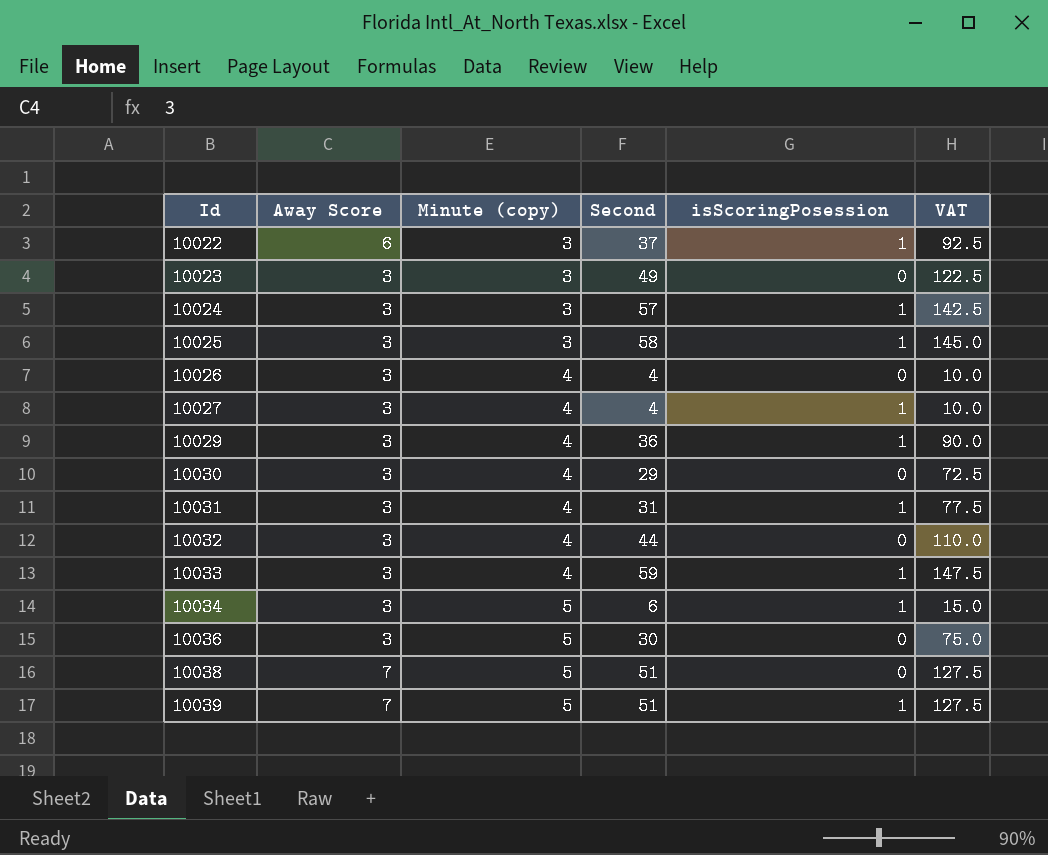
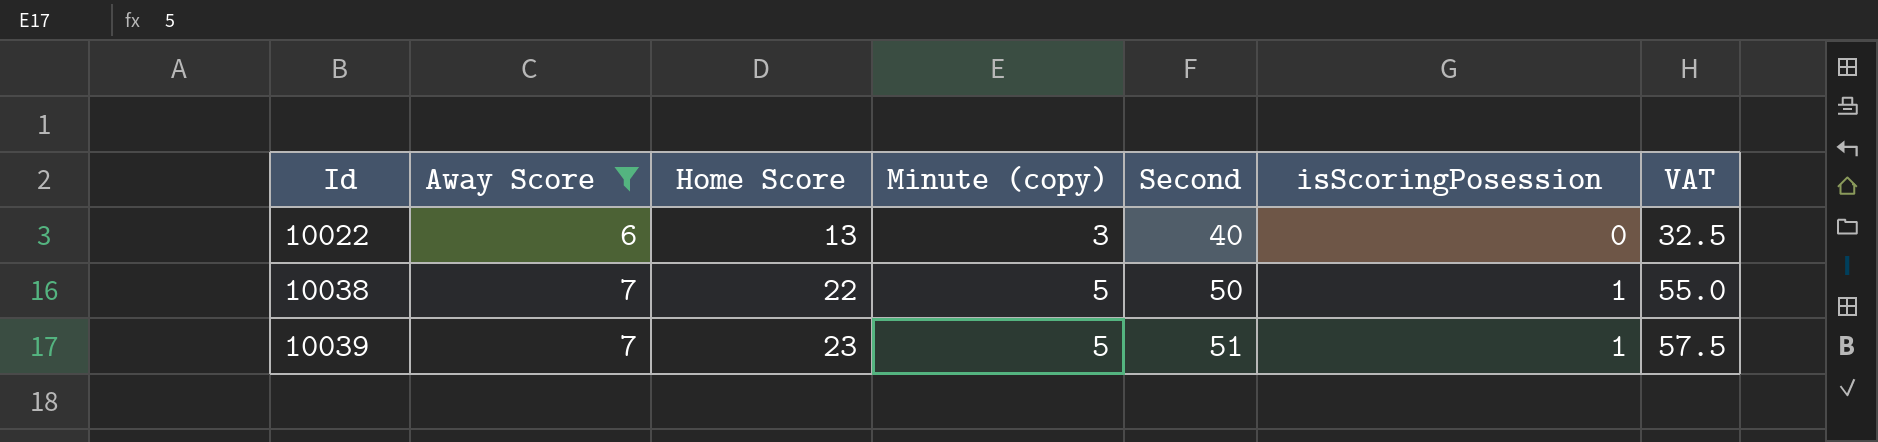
filter: none -> Away Score != 3
column Home Score | position: none -> 3
column VAT | formula: [Second] * 2.5 -> [Home Score] * 2.5
10022 | Second: 37 -> 40
10022 | isScoringPosession: 1 -> 0
10038 | Second: 51 -> 50
10038 | isScoringPosession: 0 -> 1

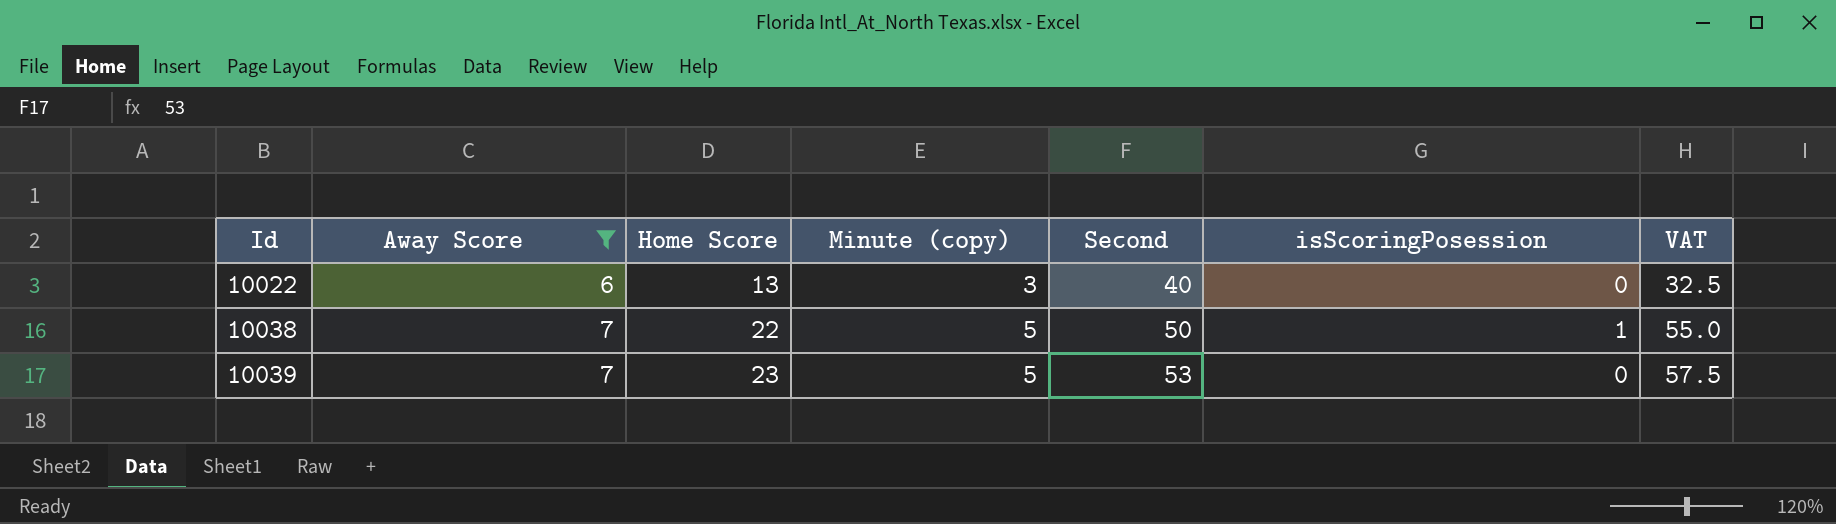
10039 | Second: 51 -> 53
10039 | isScoringPosession: 1 -> 0

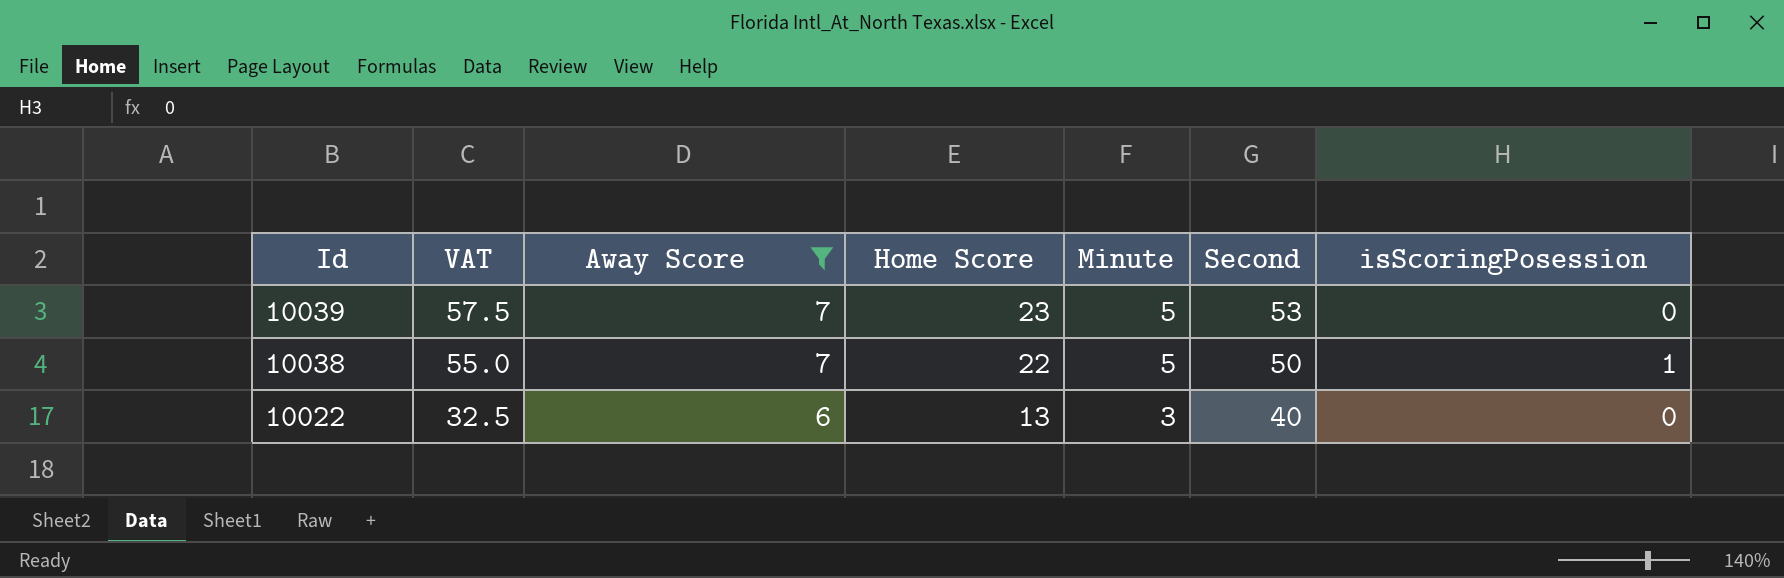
row order: Id ascending -> Id descending
column VAT | position: 7 -> 2
column name: Minute (copy) -> Minute

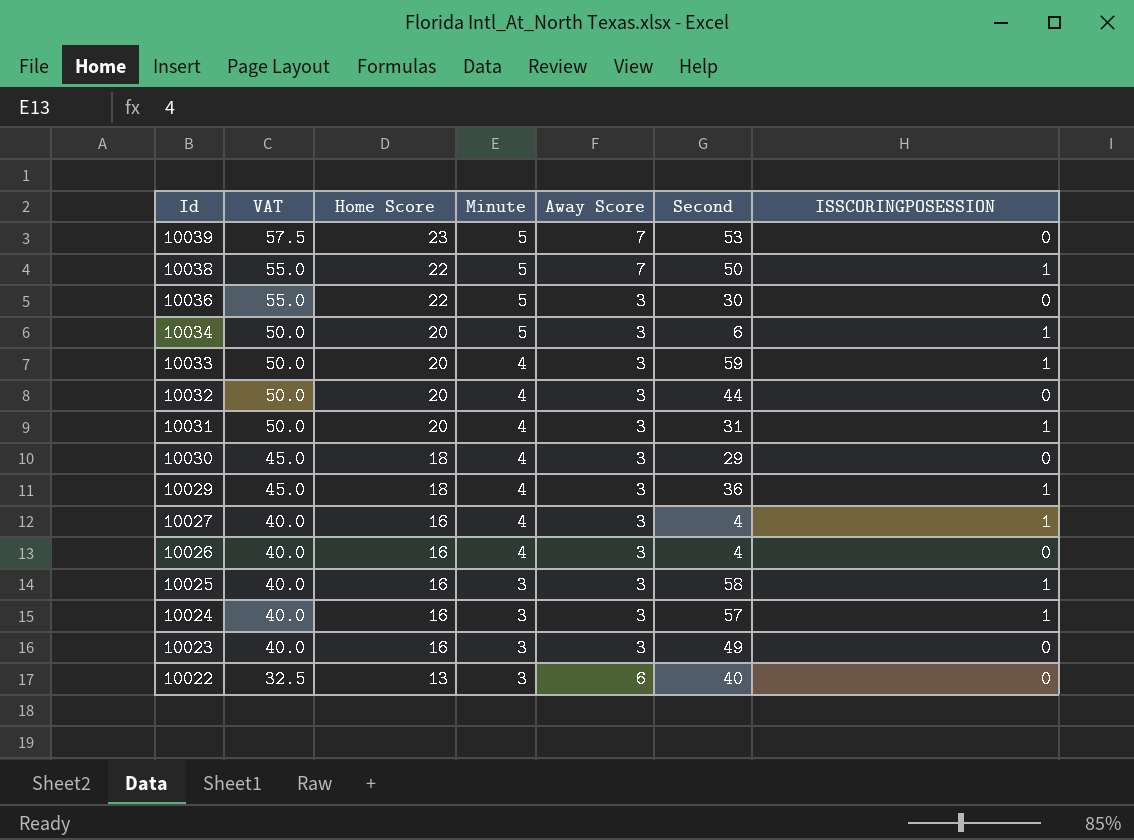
filter: Away Score != 3 -> none
column Away Score | position: 3 -> 5
column name: isScoringPosession -> ISSCORINGPOSESSION

